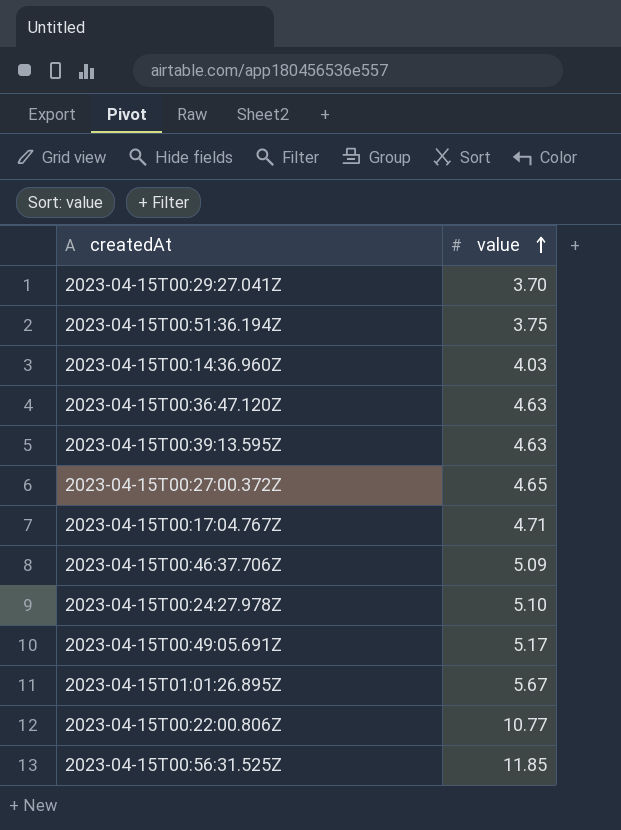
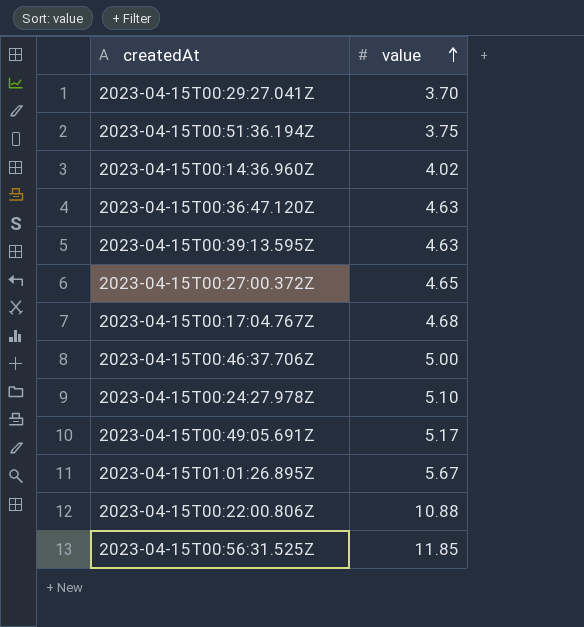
2023-04-15T00:14:36.960Z | value: 4.03 -> 4.02
2023-04-15T00:17:04.767Z | value: 4.71 -> 4.68
2023-04-15T00:46:37.706Z | value: 5.09 -> 5.00
2023-04-15T00:22:00.806Z | value: 10.77 -> 10.88

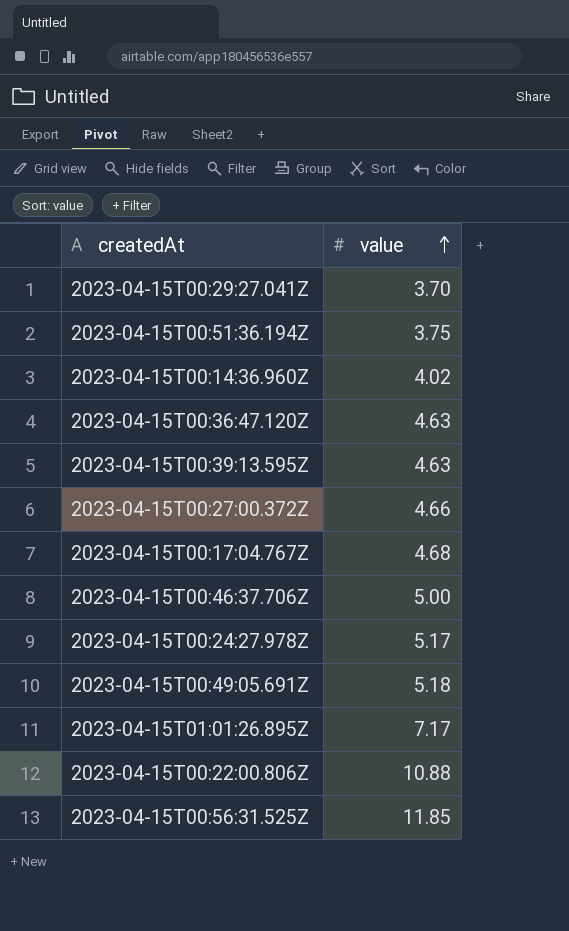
2023-04-15T00:27:00.372Z | value: 4.65 -> 4.66
2023-04-15T00:24:27.978Z | value: 5.10 -> 5.17
2023-04-15T00:49:05.691Z | value: 5.17 -> 5.18
2023-04-15T01:01:26.895Z | value: 5.67 -> 7.17

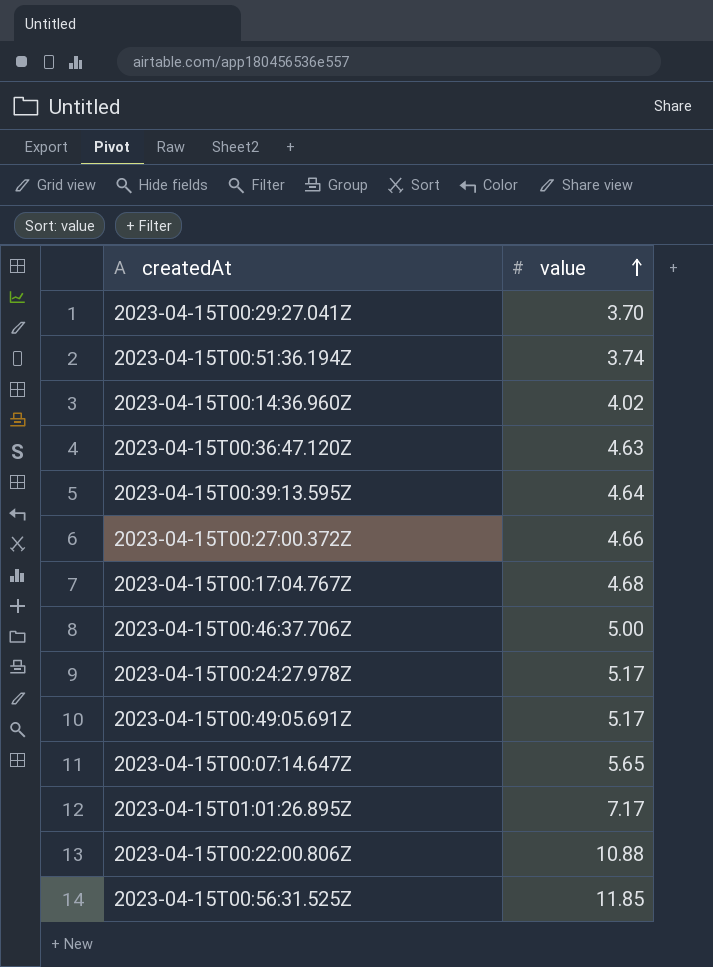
2023-04-15T00:51:36.194Z | value: 3.75 -> 3.74
2023-04-15T00:39:13.595Z | value: 4.63 -> 4.64
2023-04-15T00:49:05.691Z | value: 5.18 -> 5.17
row 2023-04-15T00:07:14.647Z: none -> 5.65

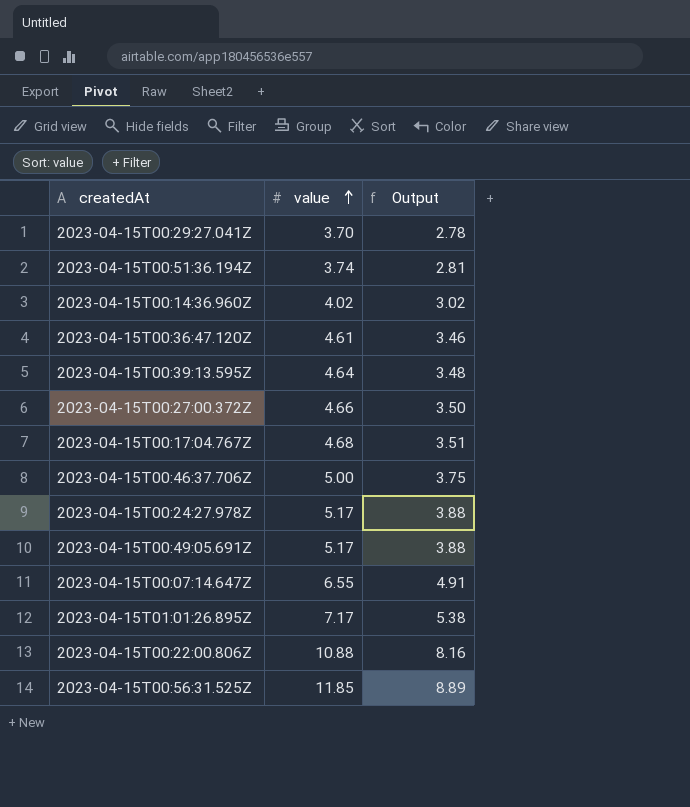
column Output | formula: none -> [value] * 0.75
2023-04-15T00:36:47.120Z | value: 4.63 -> 4.61
2023-04-15T00:07:14.647Z | value: 5.65 -> 6.55

